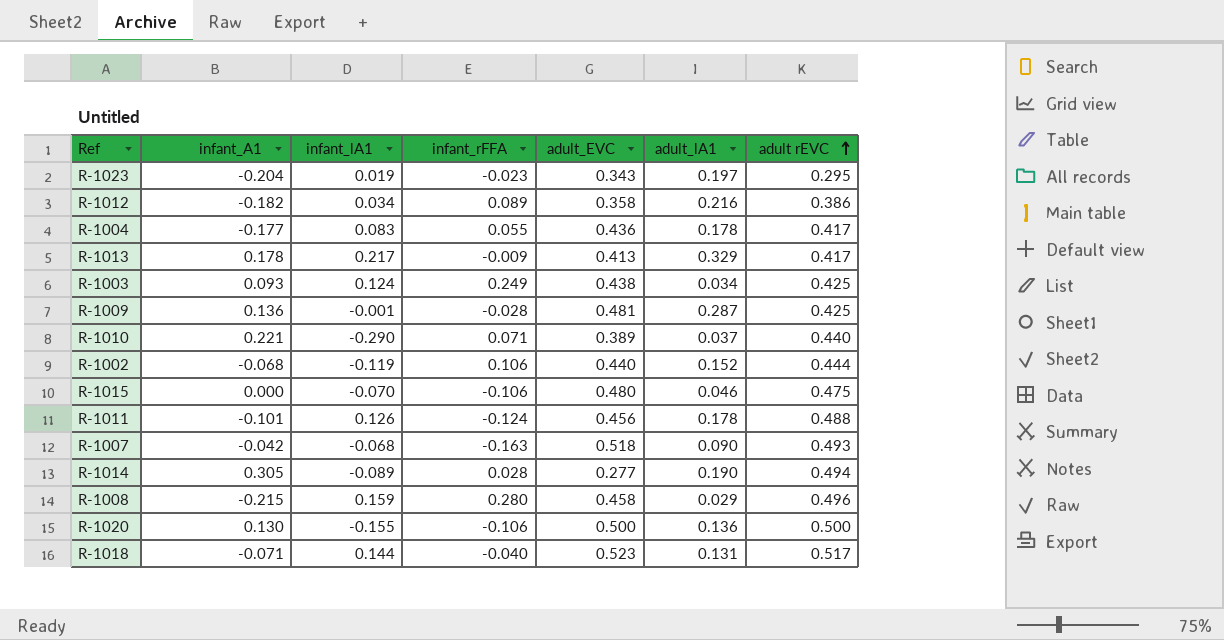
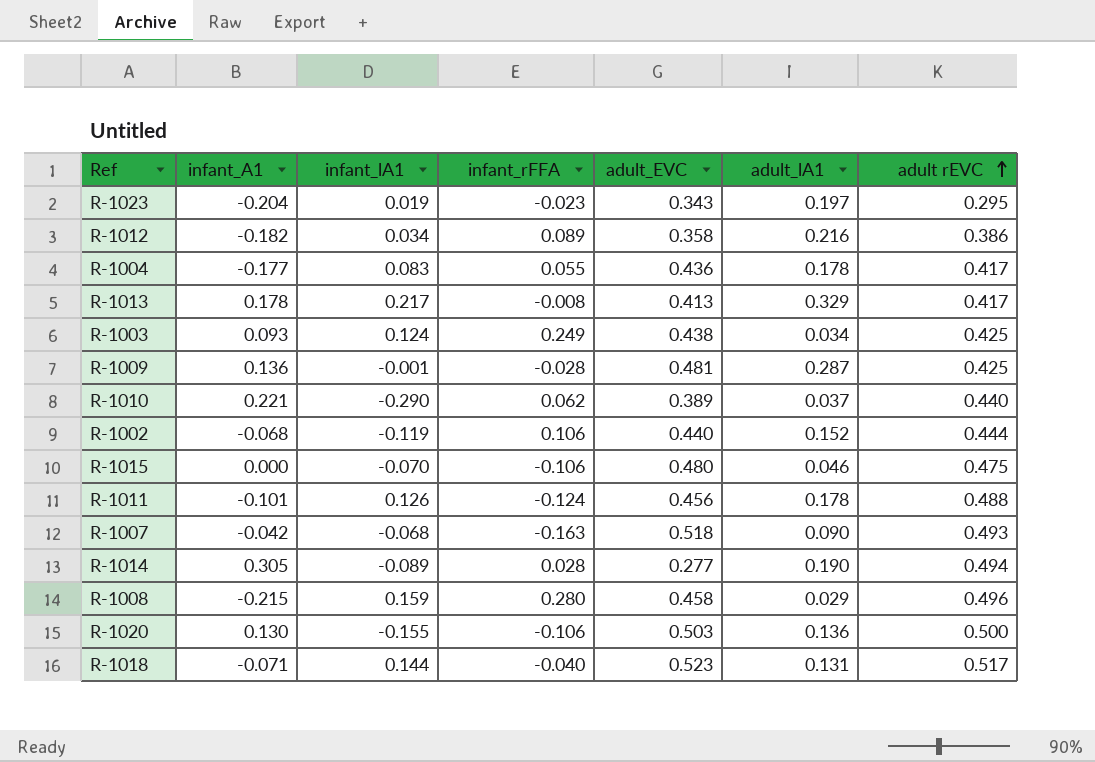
R-1013 | infant_rFFA: -0.009 -> -0.008
R-1010 | infant_rFFA: 0.071 -> 0.062
R-1020 | adult_EVC: 0.500 -> 0.503

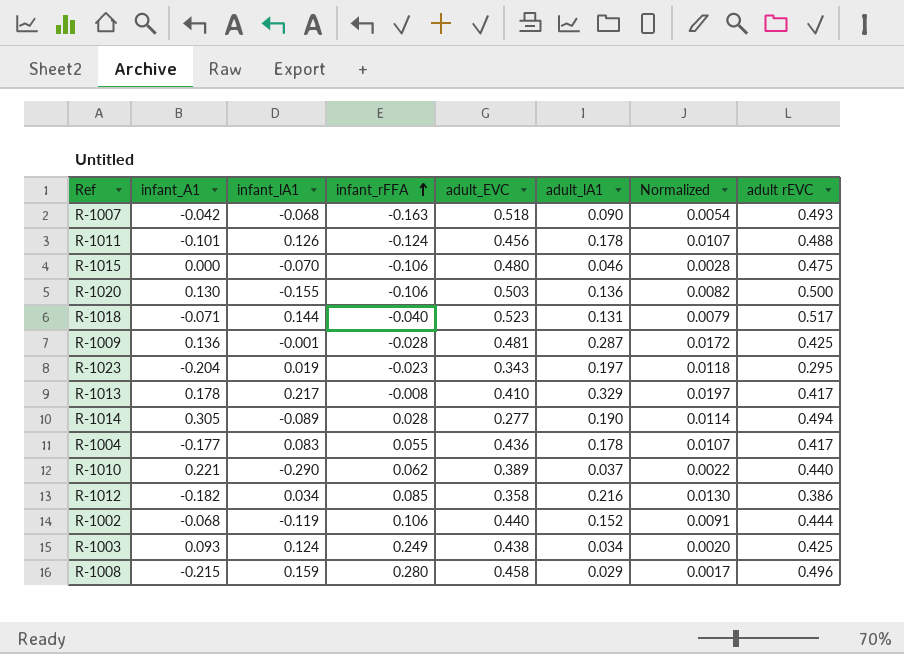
row order: adult rEVC ascending -> infant_rFFA ascending
column Normalized | formula: none -> [adult_lA1] * 0.06
R-1013 | adult_EVC: 0.413 -> 0.410
R-1012 | infant_rFFA: 0.089 -> 0.085

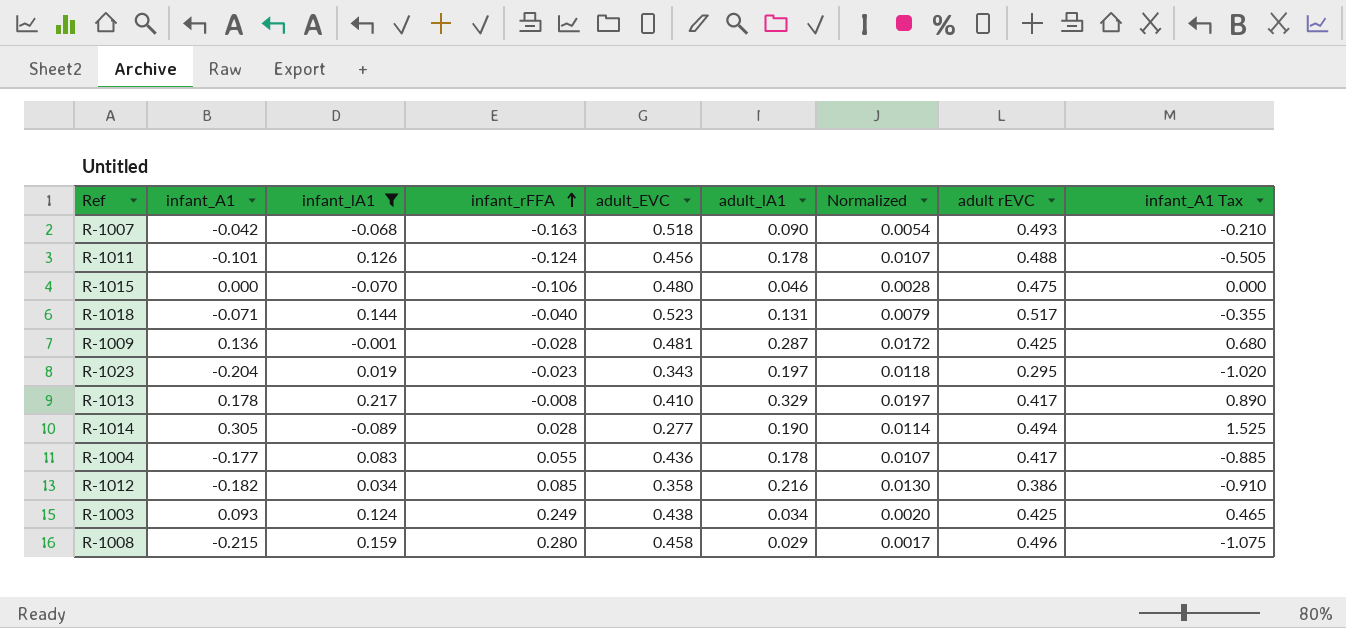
filter: none -> infant_lA1 >= -0.089
column infant_A1 Tax | formula: none -> [infant_A1] * 5

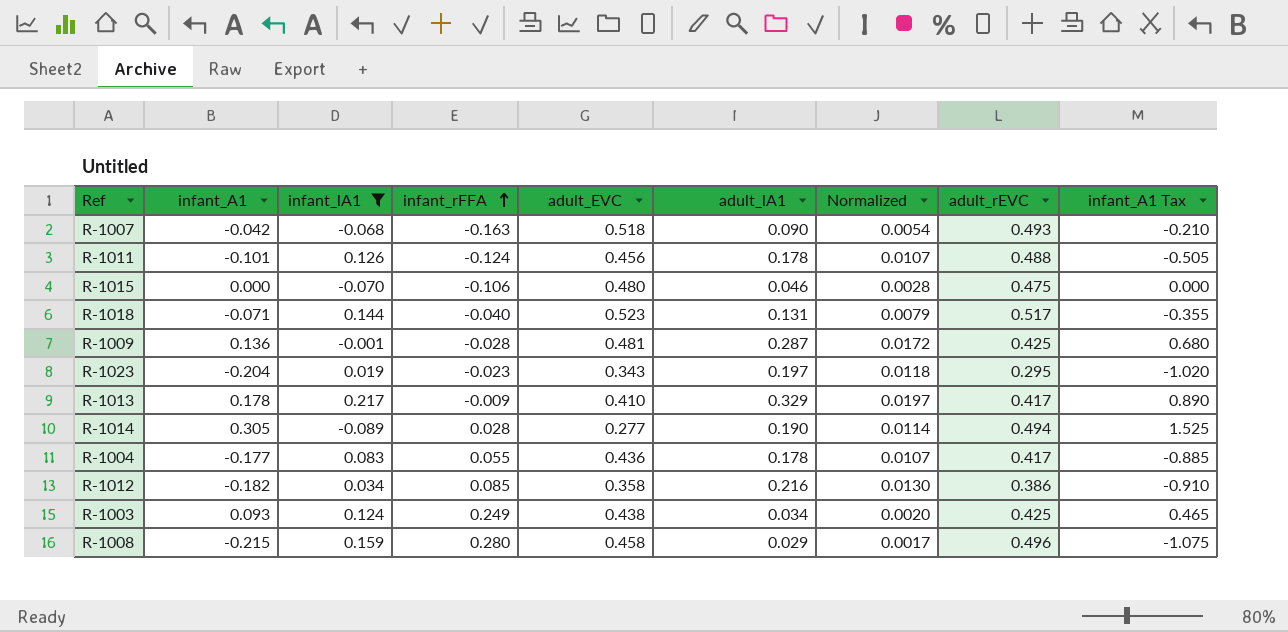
column name: adult rEVC -> adult_rEVC
R-1013 | infant_rFFA: -0.008 -> -0.009

